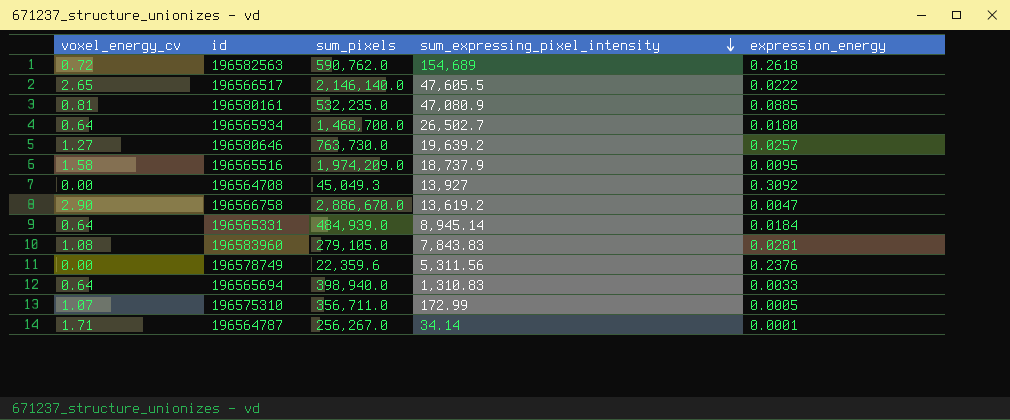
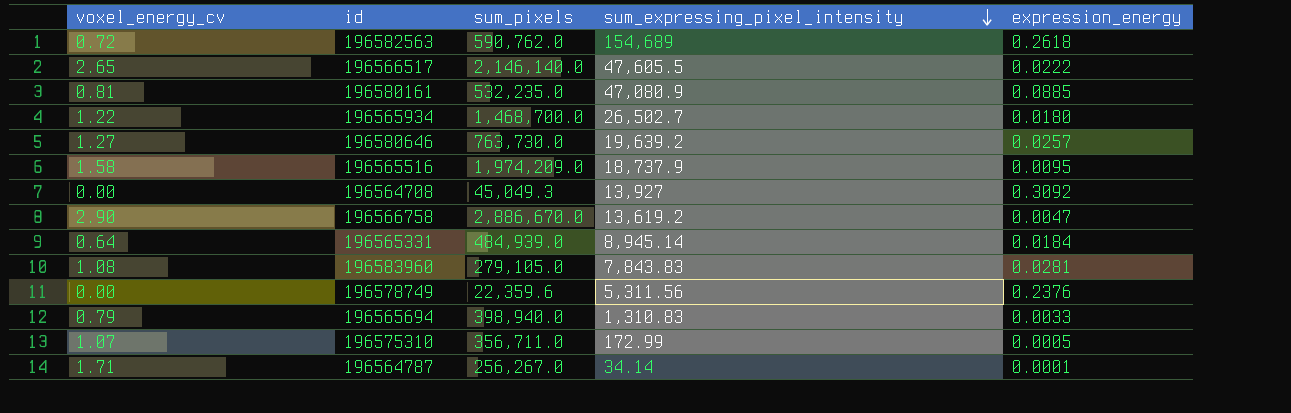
196565934 | voxel_energy_cv: 0.64 -> 1.22
196565694 | voxel_energy_cv: 0.64 -> 0.79

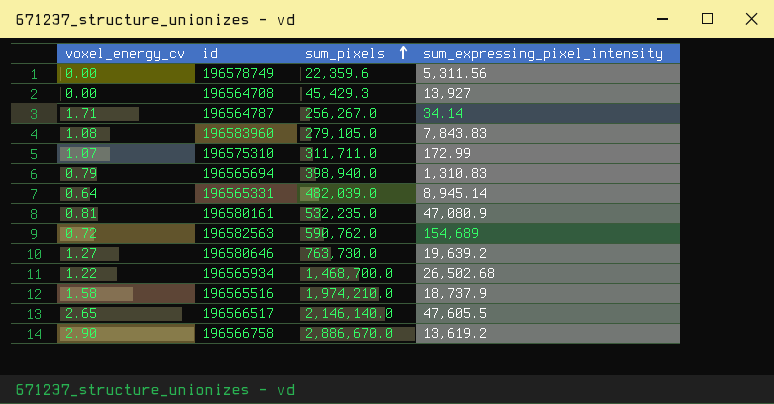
row order: sum_expressing_pixel_intensity descending -> sum_pixels ascending
column expression_energy | formula: [sum_expressing_pixel_intensity] / [sum_pixels] -> none
196564708 | sum_pixels: 45,049.3 -> 45,429.3
196575310 | sum_pixels: 356,711.0 -> 311,711.0
196565331 | sum_pixels: 484,939.0 -> 482,039.0
196565934 | sum_expressing_pixel_intensity: 26,502.7 -> 26,502.68
196565516 | sum_pixels: 1,974,209.0 -> 1,974,210.0

